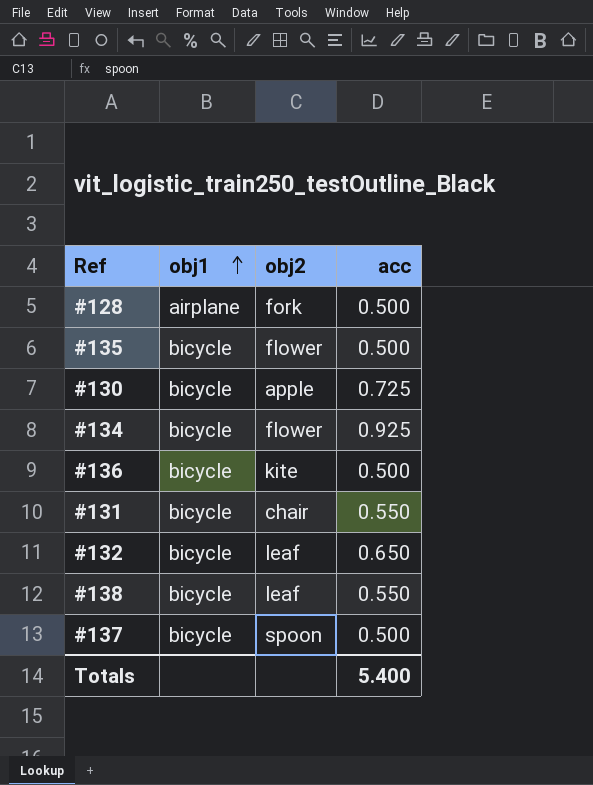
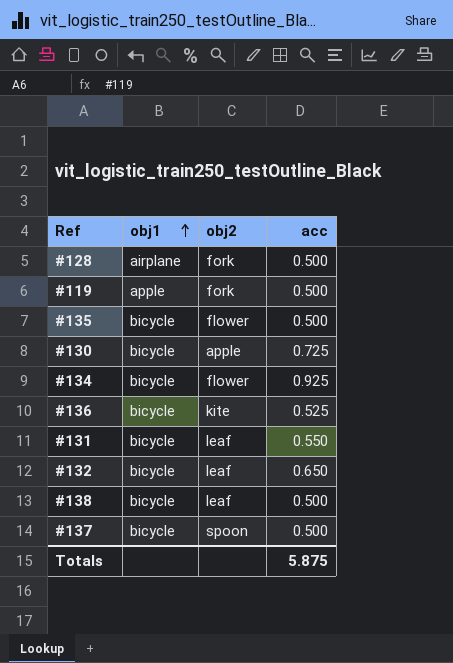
row #119: none -> apple | fork | 0.500
#136 | acc: 0.500 -> 0.525
#131 | obj2: chair -> leaf
#138 | acc: 0.550 -> 0.500
Totals | acc: 5.400 -> 5.875

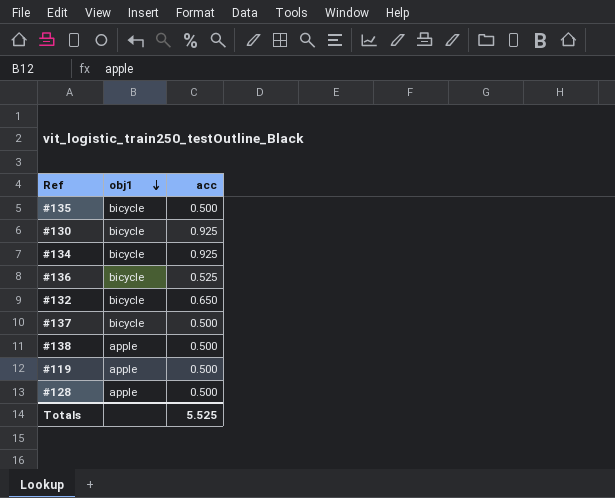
row order: obj1 ascending -> obj1 descending
column obj2 | position: 3 -> none
row #131: bicycle | leaf | 0.550 -> none
#130 | acc: 0.725 -> 0.925
#138 | obj1: bicycle -> apple
#128 | obj1: airplane -> apple
Totals | acc: 5.875 -> 5.525

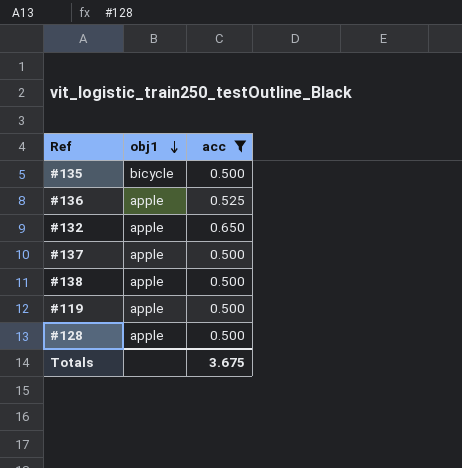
filter: none -> acc != 0.925
#136 | obj1: bicycle -> apple
#132 | obj1: bicycle -> apple
#137 | obj1: bicycle -> apple
Totals | acc: 5.525 -> 3.675

